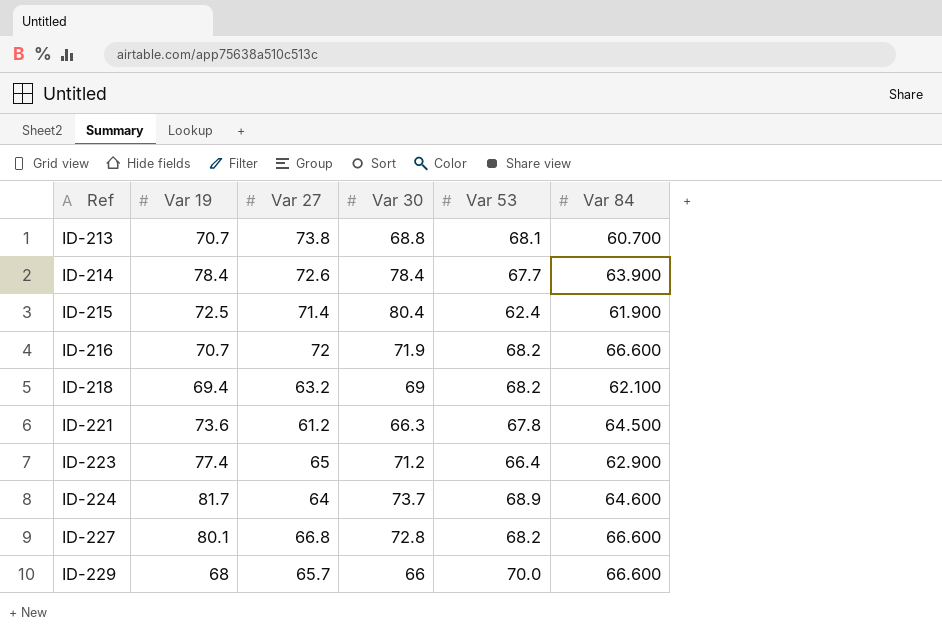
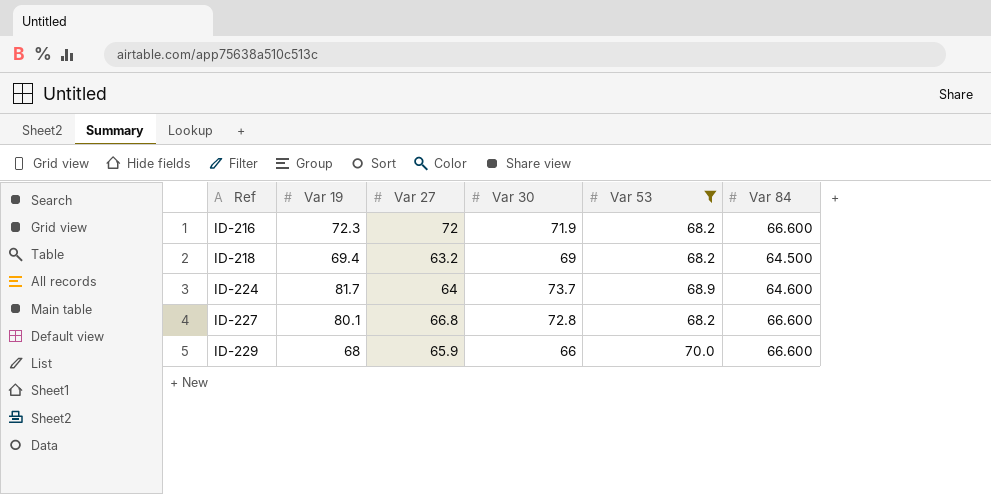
filter: none -> Var 53 >= 68.2
ID-216 | Var 19: 70.7 -> 72.3
ID-218 | Var 84: 62.100 -> 64.500
ID-229 | Var 27: 65.7 -> 65.9

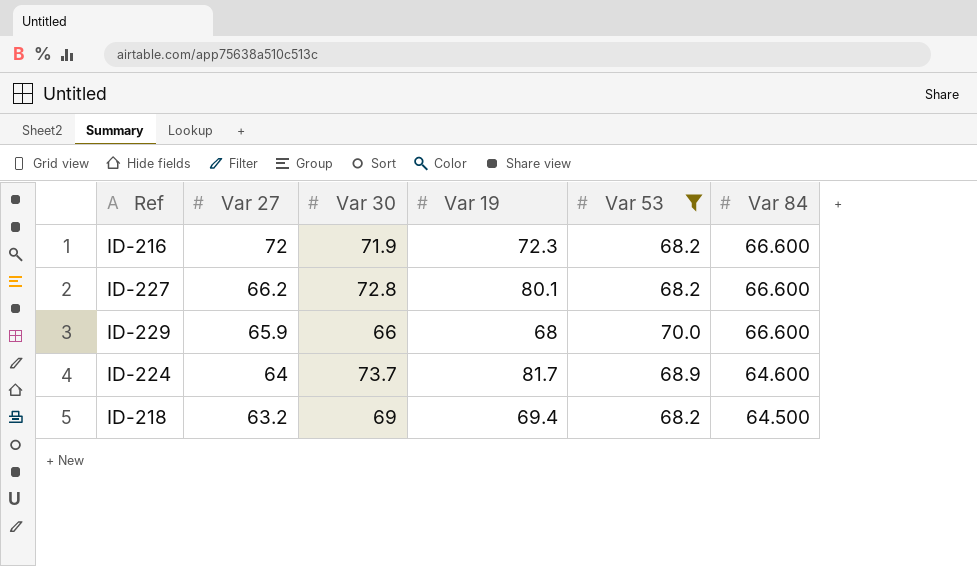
row order: Ref ascending -> Var 27 descending
column Var 19 | position: 2 -> 4
ID-227 | Var 27: 66.8 -> 66.2

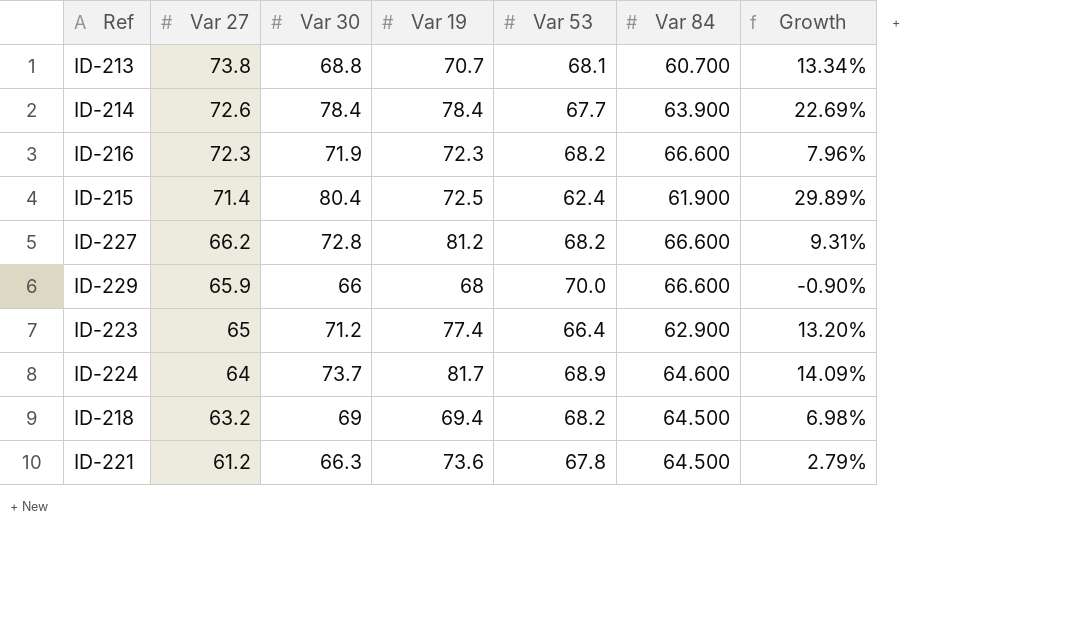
filter: Var 53 >= 68.2 -> none
column Growth | formula: none -> ([Var 30] - [Var 84]) / [Var 84]
ID-216 | Var 27: 72 -> 72.3
ID-227 | Var 19: 80.1 -> 81.2

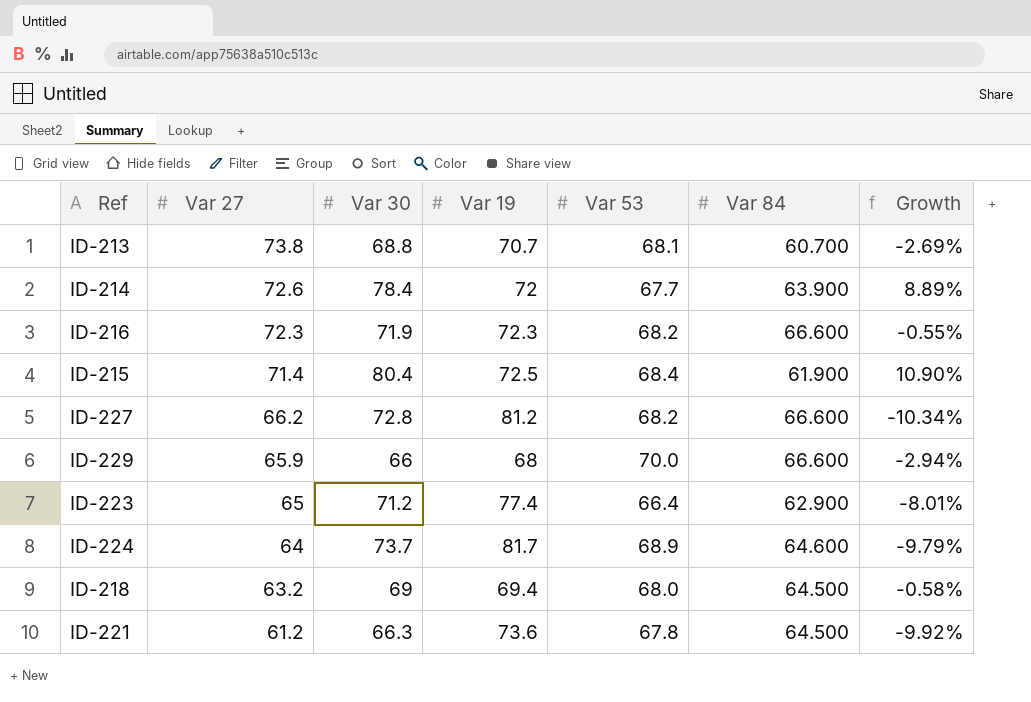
column Growth | formula: ([Var 30] - [Var 84]) / [Var 84] -> ([Var 30] - [Var 19]) / [Var 19]
ID-214 | Var 19: 78.4 -> 72
ID-215 | Var 53: 62.4 -> 68.4
ID-218 | Var 53: 68.2 -> 68.0

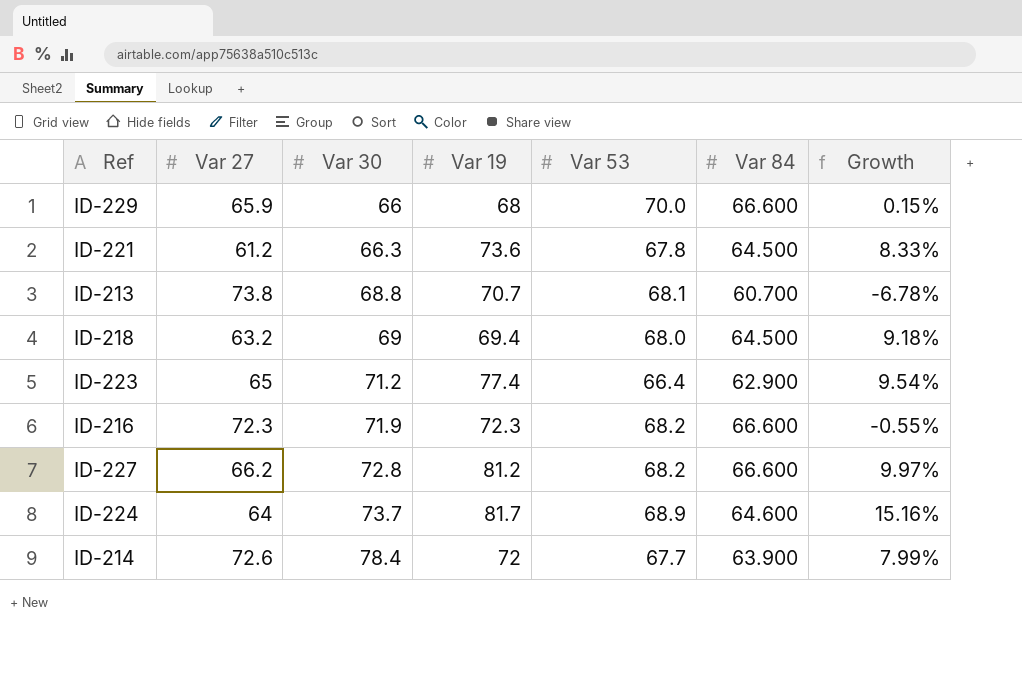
row order: Var 27 descending -> Var 30 ascending
column Growth | formula: ([Var 30] - [Var 19]) / [Var 19] -> ([Var 30] - [Var 27]) / [Var 27]
row ID-215: 71.4 | 80.4 | 72.5 | 68.4 | 61.900 | 10.90% -> none

